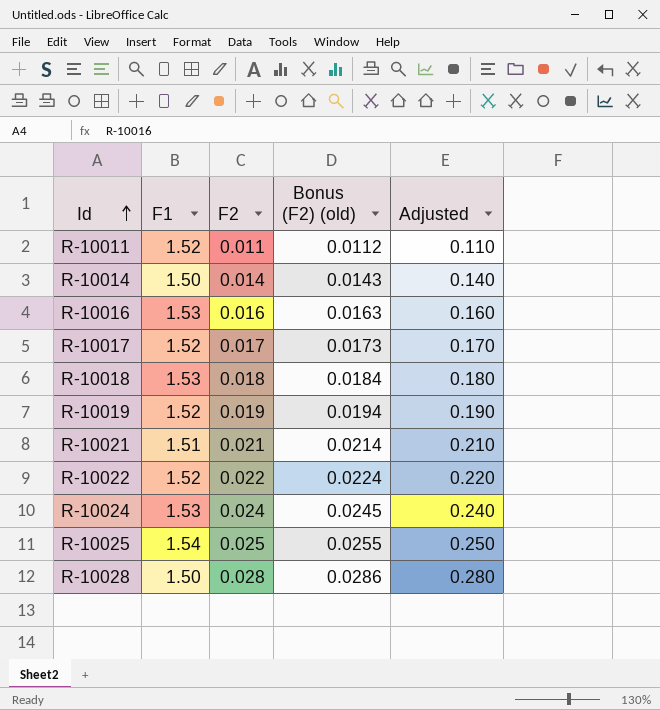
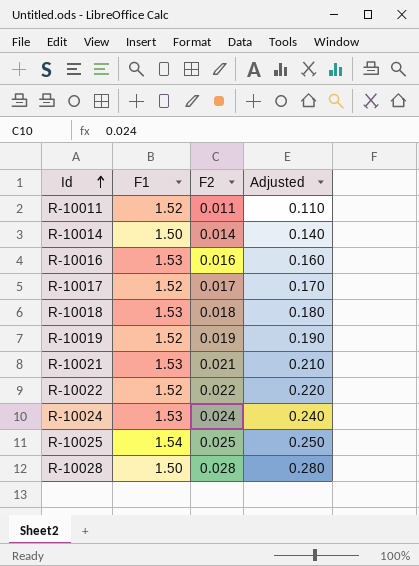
column Bonus (F2) (old) | formula: [F2] * 1.02 -> none
R-10021 | F1: 1.51 -> 1.53

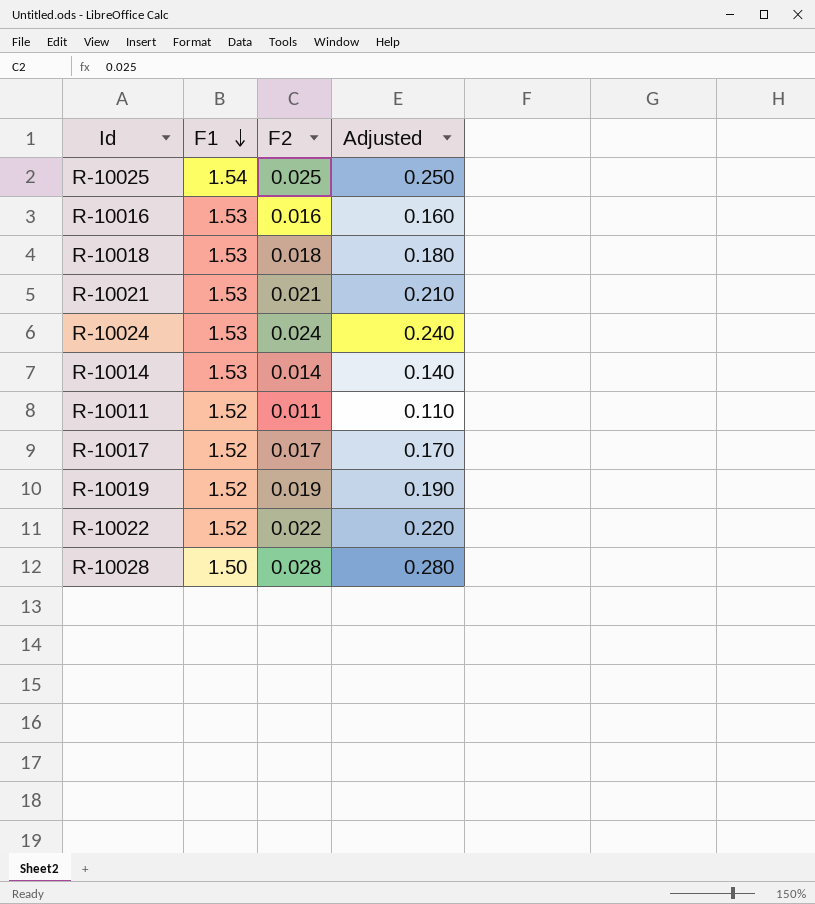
row order: Id ascending -> F1 descending
R-10014 | F1: 1.50 -> 1.53

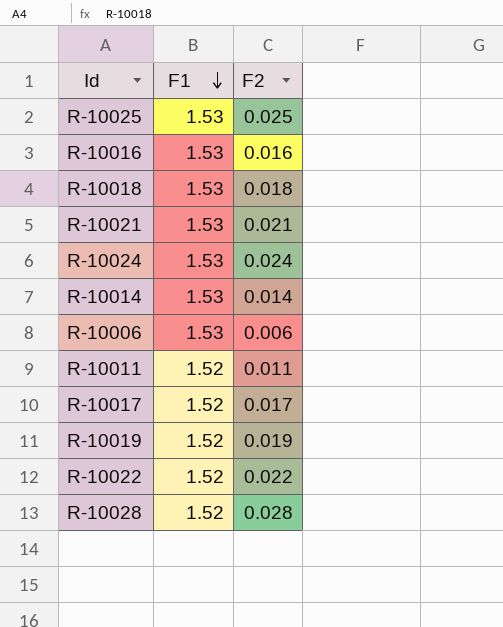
column Adjusted | formula: [F2] * 10 -> none
R-10025 | F1: 1.54 -> 1.53
row R-10006: none -> 1.53 | 0.006
R-10028 | F1: 1.50 -> 1.52

